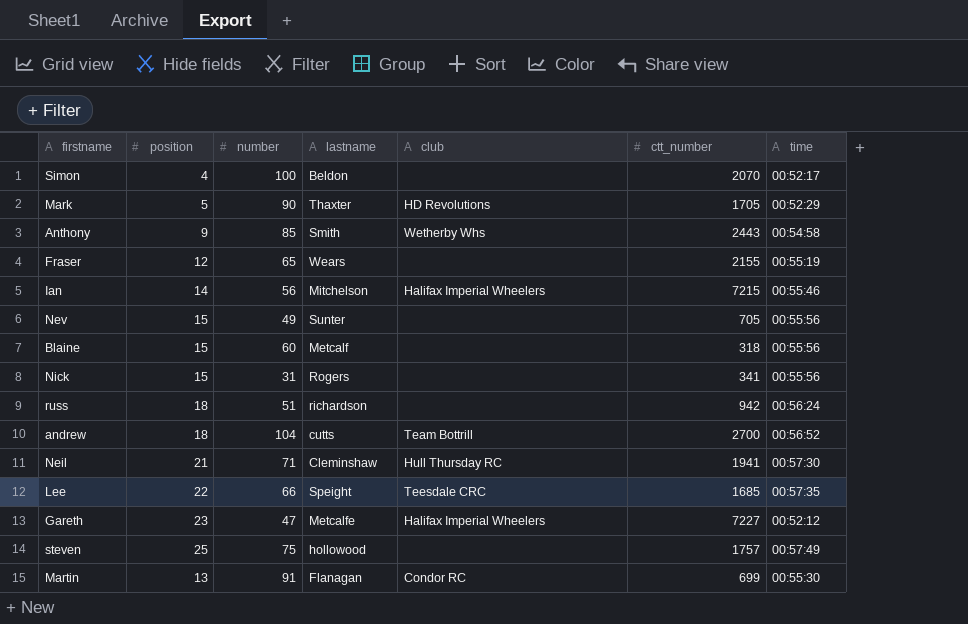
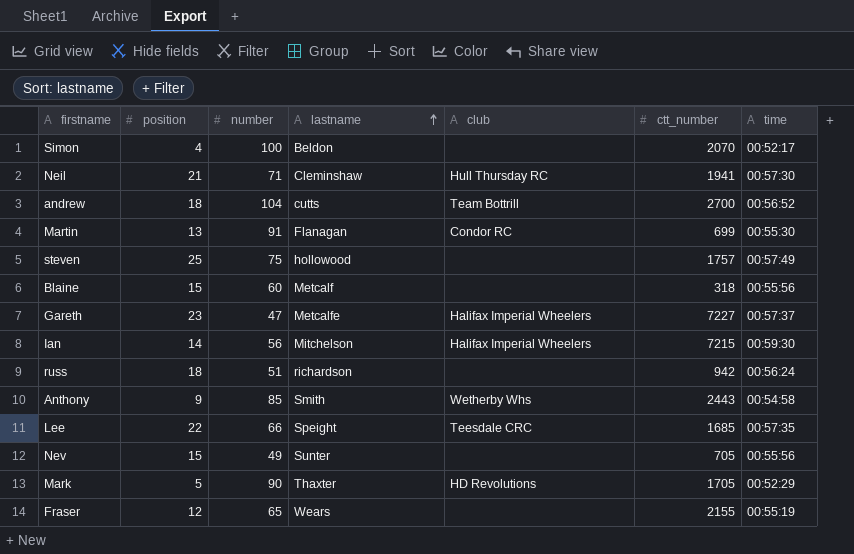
row order: none -> lastname ascending
row Nick: 15 | 31 | Rogers | none | 341 | 00:55:56 -> none
Gareth | time: 00:52:12 -> 00:57:37
Ian | time: 00:55:46 -> 00:59:30

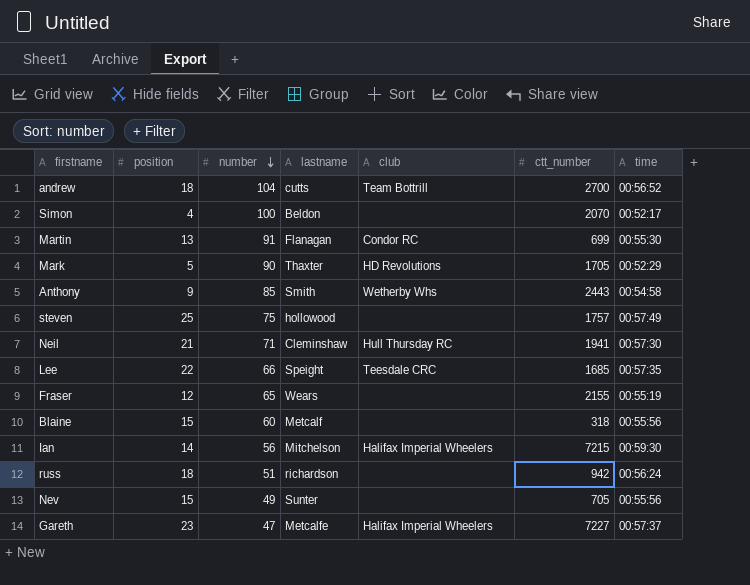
row order: lastname ascending -> number descending

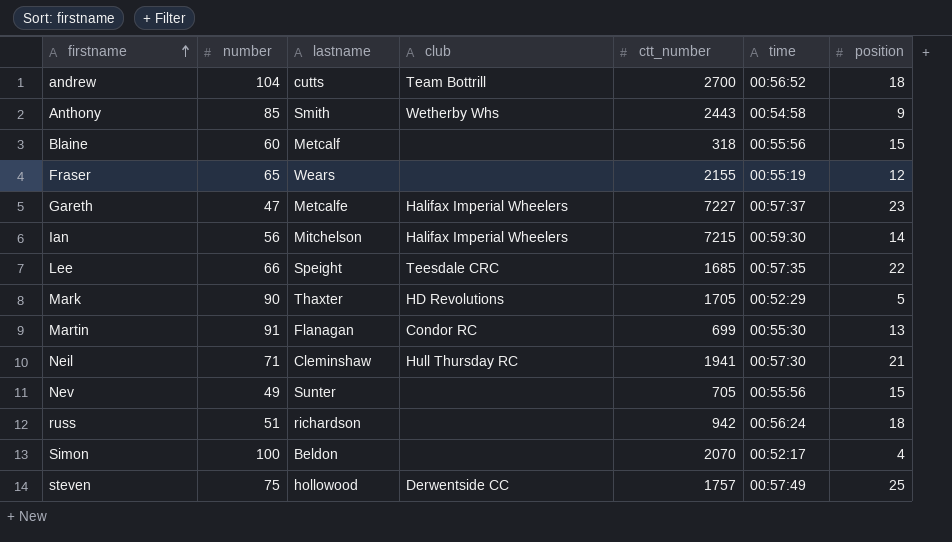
row order: number descending -> firstname ascending
column position | position: 2 -> 7
steven | club: none -> Derwentside CC

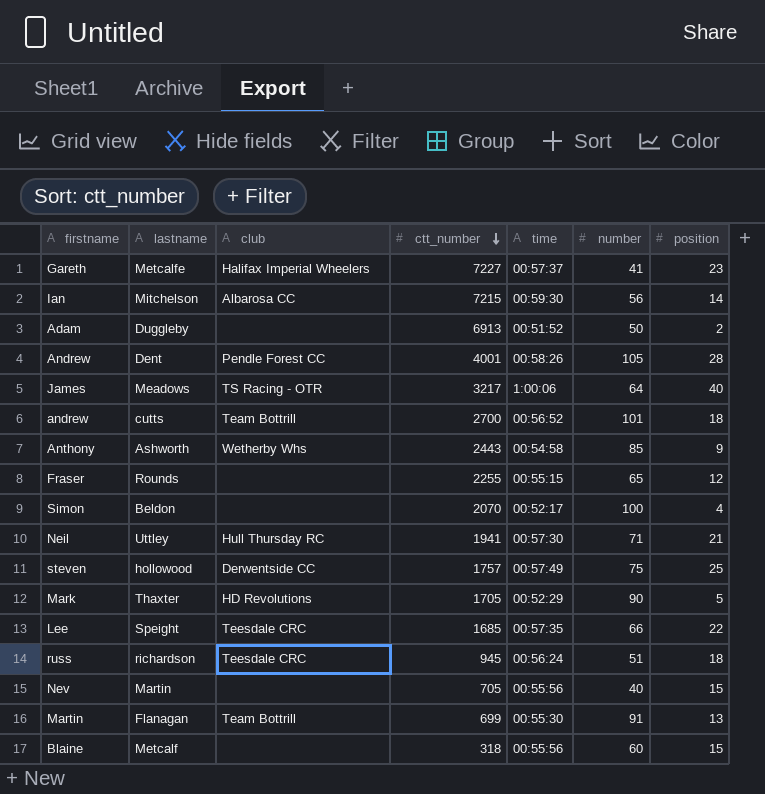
row order: firstname ascending -> ctt_number descending
column number | position: 2 -> 6
Gareth | number: 47 -> 41
Ian | club: Halifax Imperial Wheelers -> Albarosa CC
row Adam: none -> Duggleby | none | 6913 | 00:51:52 | 50 | 2
row Andrew: none -> Dent | Pendle Forest CC | 4001 | 00:58:26 | 105 | 28
row James: none -> Meadows | TS Racing - OTR | 3217 | 1:00:06 | 64 | 40
andrew | number: 104 -> 101
Anthony | lastname: Smith -> Ashworth
Fraser | lastname: Wears -> Rounds
Fraser | ctt_number: 2155 -> 2255
Fraser | time: 00:55:19 -> 00:55:15
Neil | lastname: Cleminshaw -> Uttley
russ | club: none -> Teesdale CRC
russ | ctt_number: 942 -> 945
Nev | lastname: Sunter -> Martin
Nev | number: 49 -> 40
Martin | club: Condor RC -> Team Bottrill

